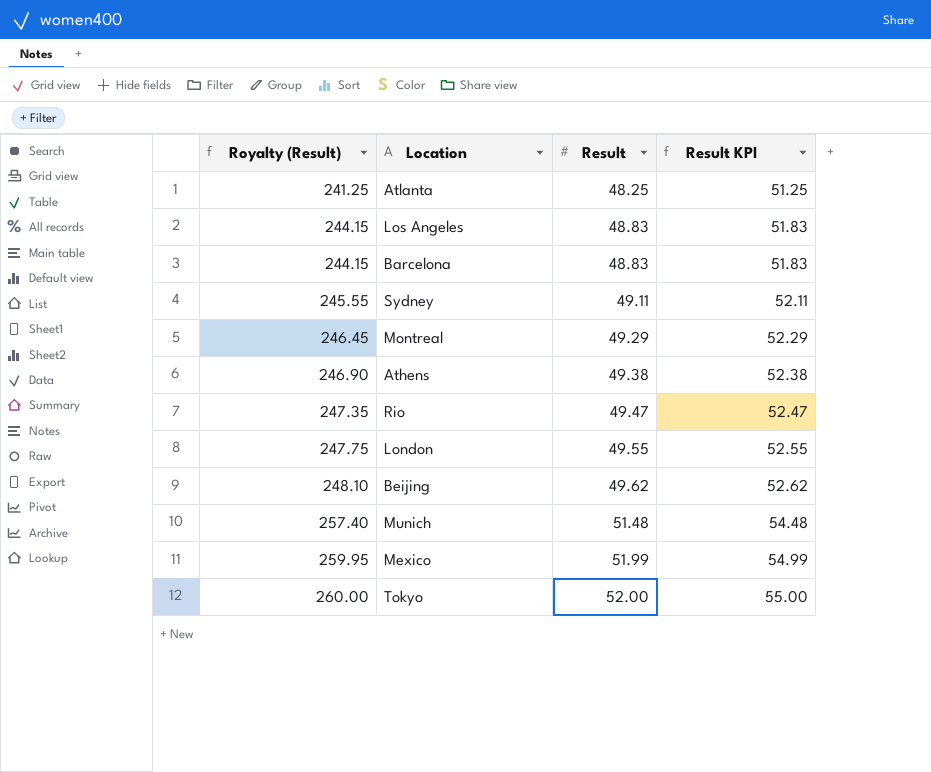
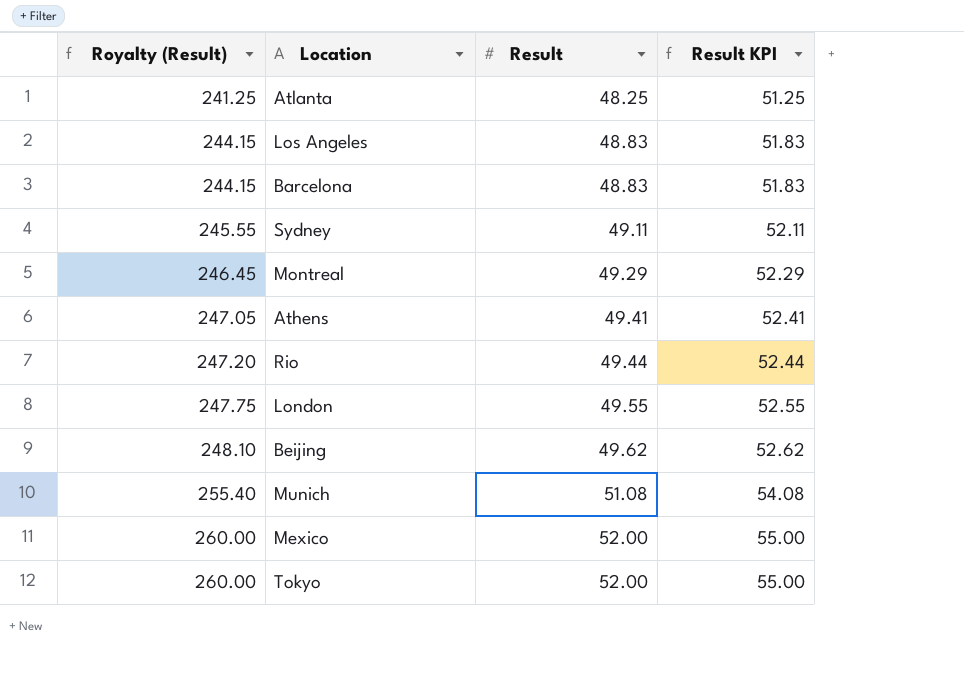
Athens | Royalty (Result): 246.90 -> 247.05
Athens | Result: 49.38 -> 49.41
Athens | Result KPI: 52.38 -> 52.41
Rio | Royalty (Result): 247.35 -> 247.20
Rio | Result: 49.47 -> 49.44
Rio | Result KPI: 52.47 -> 52.44
Munich | Royalty (Result): 257.40 -> 255.40
Munich | Result: 51.48 -> 51.08
Munich | Result KPI: 54.48 -> 54.08
Mexico | Royalty (Result): 259.95 -> 260.00
Mexico | Result: 51.99 -> 52.00
Mexico | Result KPI: 54.99 -> 55.00

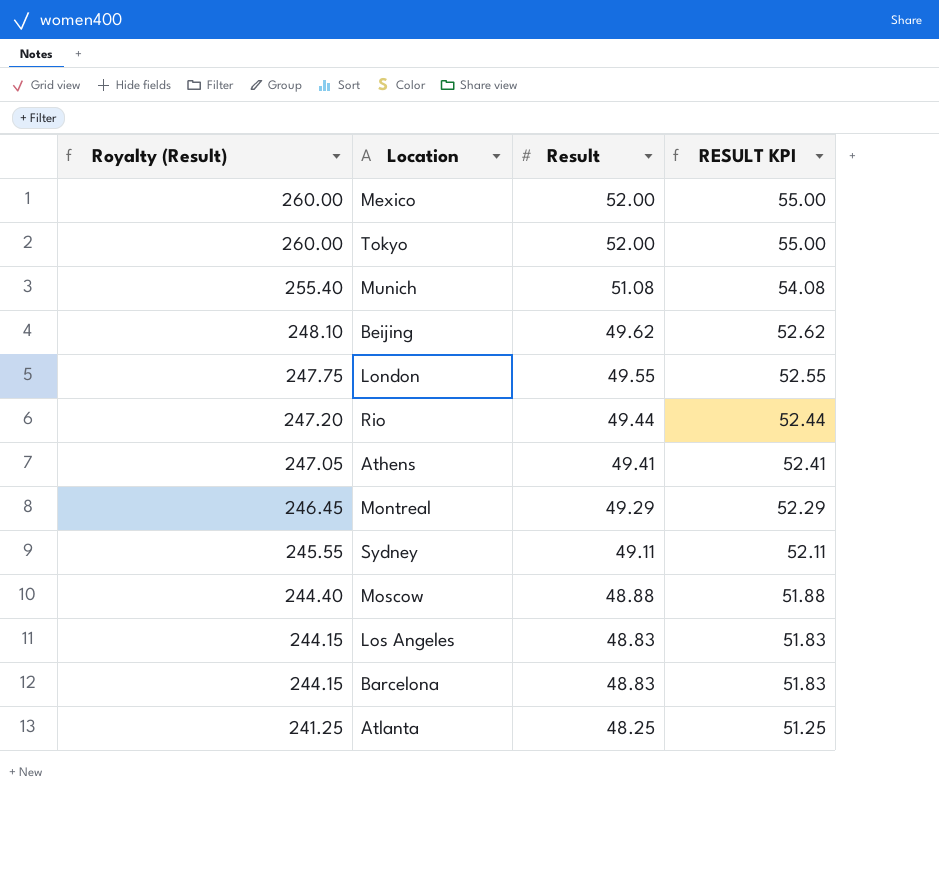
row order: Royalty (Result) ascending -> Royalty (Result) descending
column name: Result KPI -> RESULT KPI
row Moscow: none -> 244.40 | 48.88 | 51.88

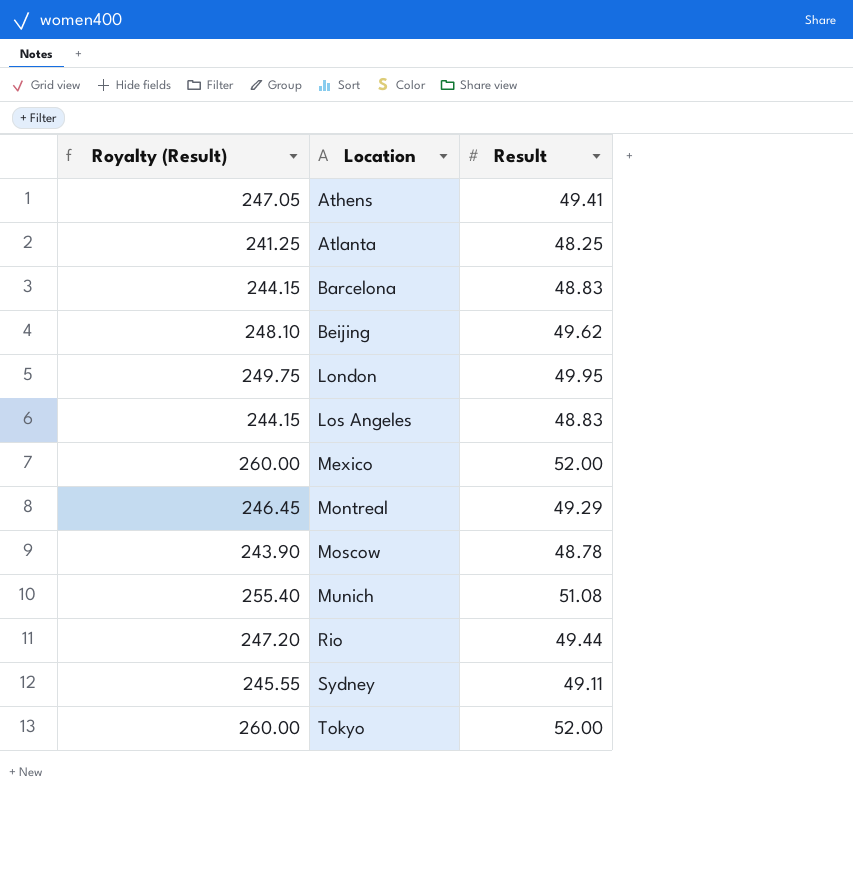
row order: Royalty (Result) descending -> Location ascending
column RESULT KPI | formula: [Result] + 3 -> none
London | Royalty (Result): 247.75 -> 249.75
London | Result: 49.55 -> 49.95
Moscow | Royalty (Result): 244.40 -> 243.90
Moscow | Result: 48.88 -> 48.78

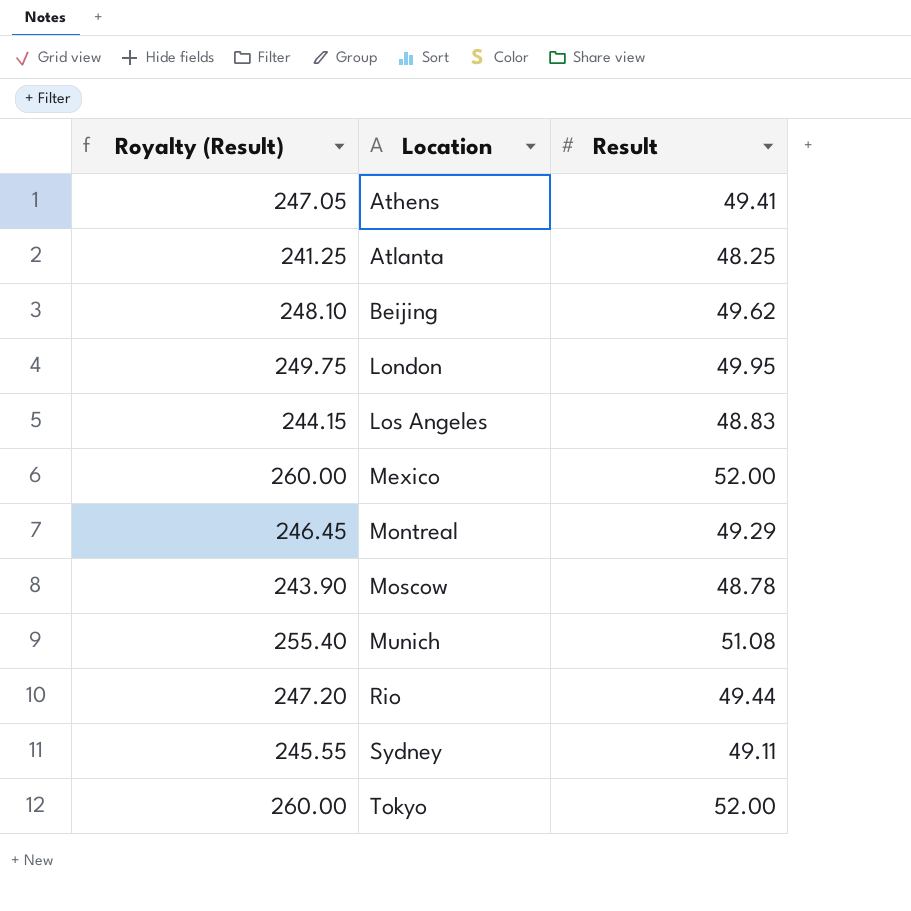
row Barcelona: 244.15 | 48.83 -> none

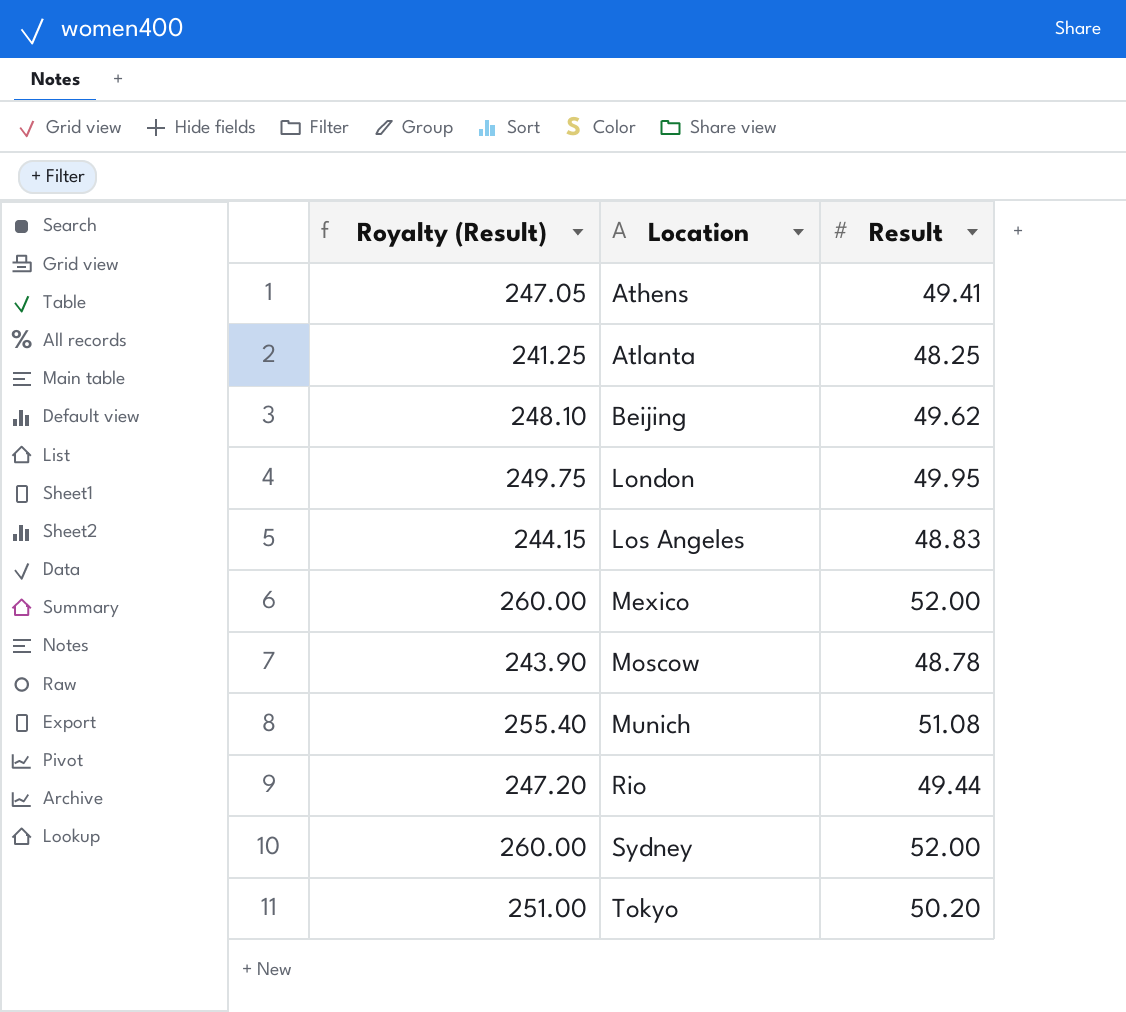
row Montreal: 246.45 | 49.29 -> none
Sydney | Royalty (Result): 245.55 -> 260.00
Sydney | Result: 49.11 -> 52.00
Tokyo | Royalty (Result): 260.00 -> 251.00
Tokyo | Result: 52.00 -> 50.20

